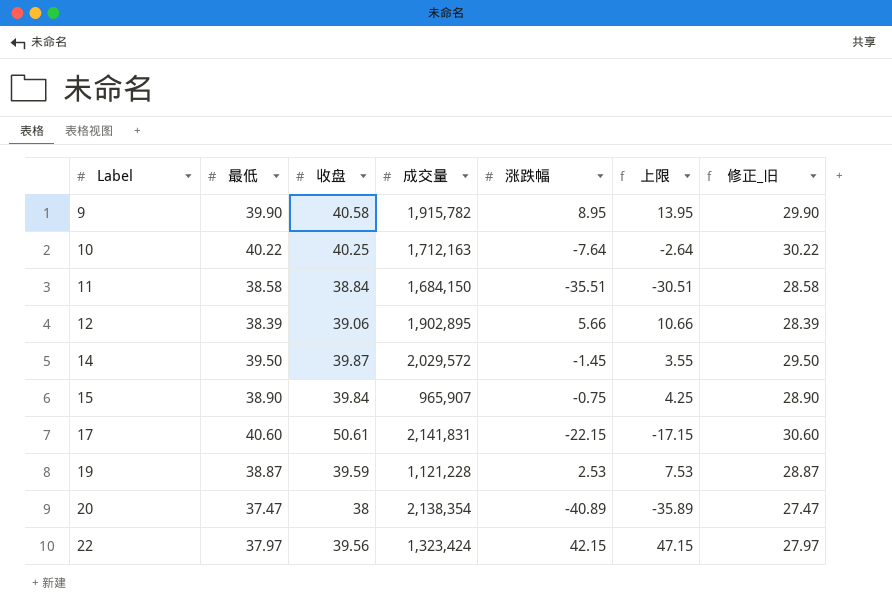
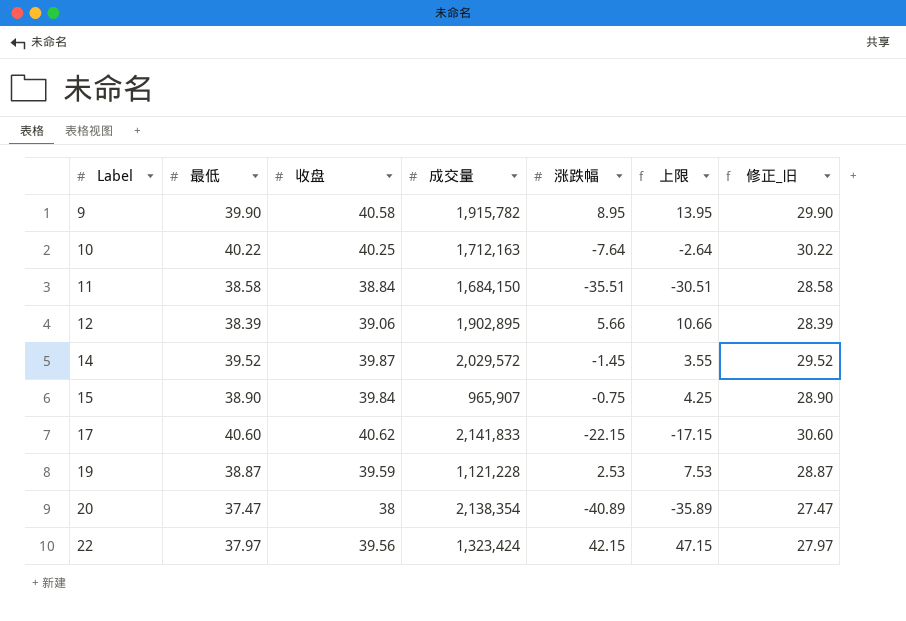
14 | 最低: 39.50 -> 39.52
14 | 修正_旧: 29.50 -> 29.52
17 | 收盘: 50.61 -> 40.62
17 | 成交量: 2,141,831 -> 2,141,833

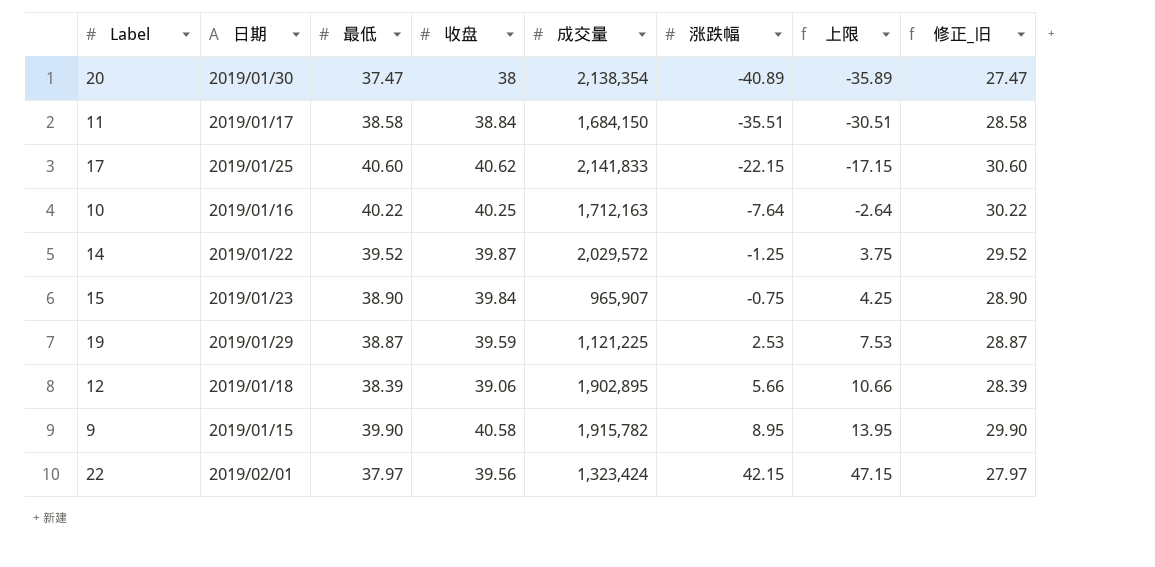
row order: Label ascending -> 涨跌幅 ascending
column 日期 | position: none -> 2
14 | 涨跌幅: -1.45 -> -1.25
14 | 上限: 3.55 -> 3.75
19 | 成交量: 1,121,228 -> 1,121,225

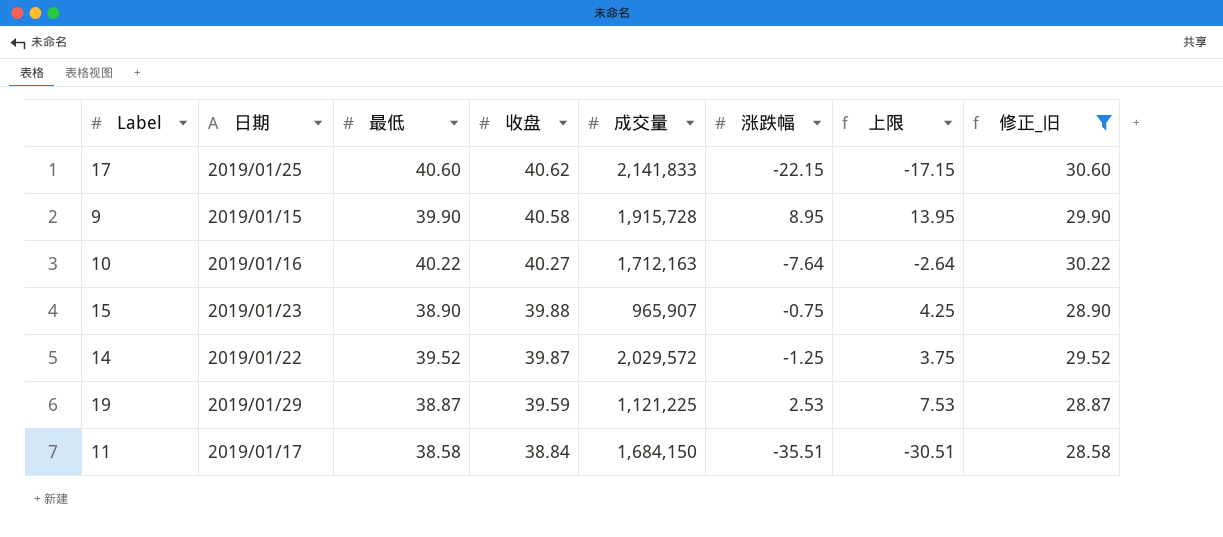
filter: none -> 修正_旧 >= 28.58
row order: 涨跌幅 ascending -> 收盘 descending
9 | 成交量: 1,915,782 -> 1,915,728
10 | 收盘: 40.25 -> 40.27
15 | 收盘: 39.84 -> 39.88

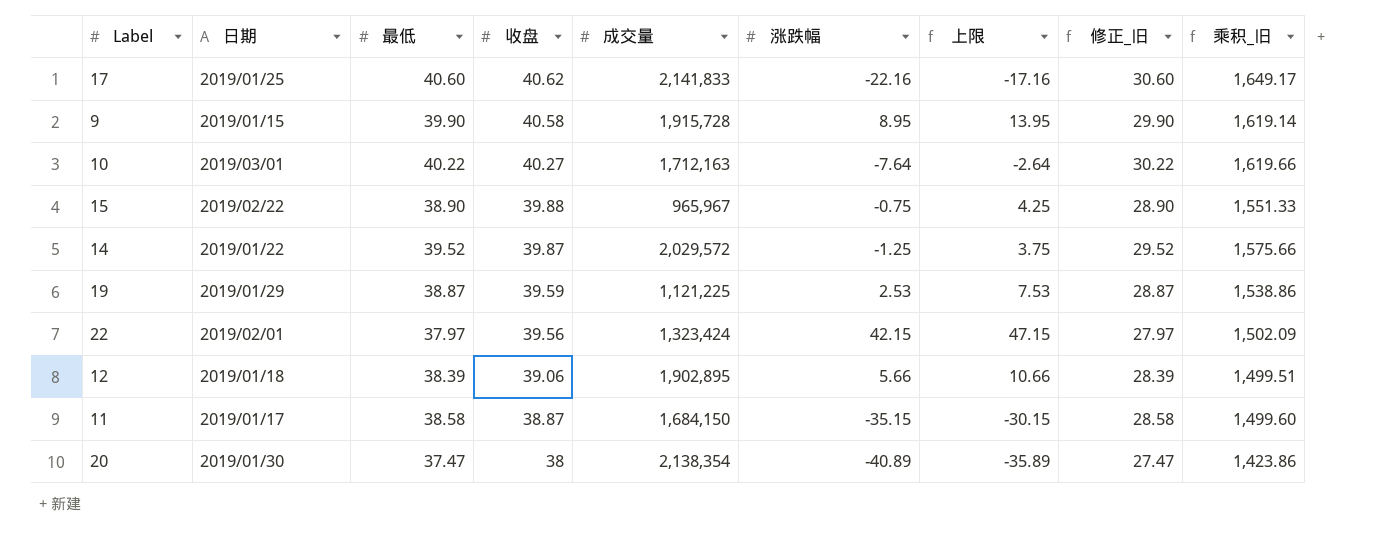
filter: 修正_旧 >= 28.58 -> none
column 乘积_旧 | formula: none -> [最低] * [收盘]
17 | 涨跌幅: -22.15 -> -22.16
17 | 上限: -17.15 -> -17.16
10 | 日期: 2019/01/16 -> 2019/03/01
15 | 日期: 2019/01/23 -> 2019/02/22
15 | 成交量: 965,907 -> 965,967
11 | 收盘: 38.84 -> 38.87
11 | 涨跌幅: -35.51 -> -35.15
11 | 上限: -30.51 -> -30.15

